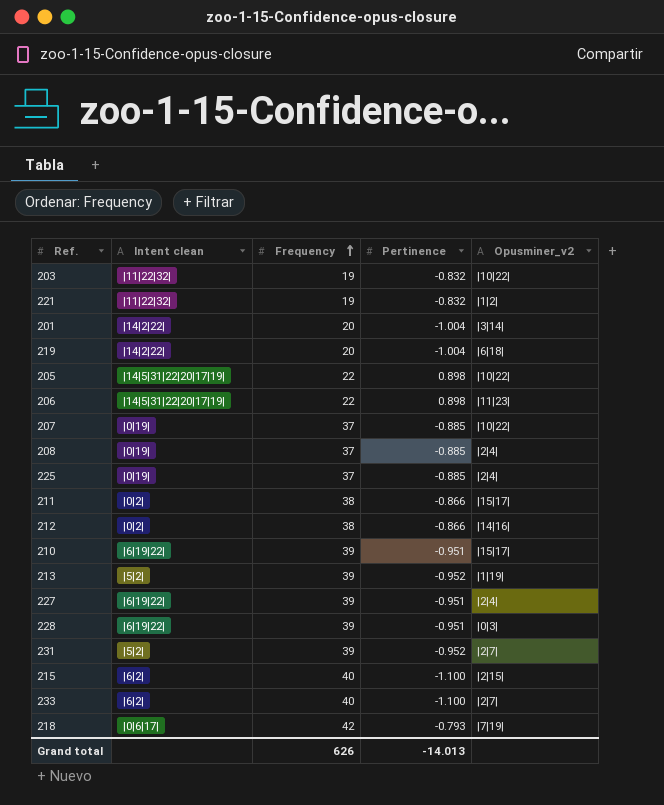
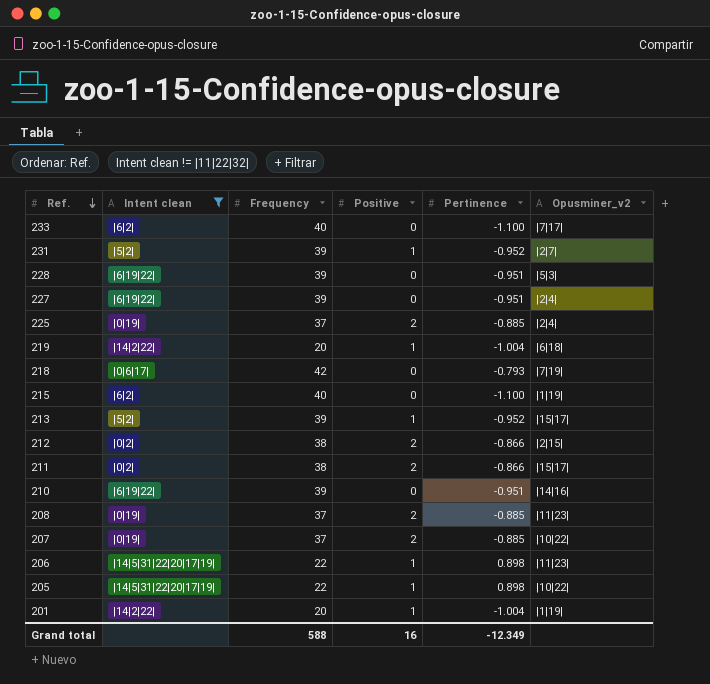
filter: none -> Intent clean != |11|22|32|
row order: Frequency ascending -> Ref. descending
column Positive | position: none -> 4
233 | Opusminer_v2: |2|7| -> |7|17|
228 | Opusminer_v2: |0|3| -> |5|3|
215 | Opusminer_v2: |2|15| -> |1|19|
213 | Opusminer_v2: |1|19| -> |15|17|
212 | Opusminer_v2: |14|16| -> |2|15|
210 | Opusminer_v2: |15|17| -> |14|16|
208 | Opusminer_v2: |2|4| -> |11|23|
201 | Opusminer_v2: |3|14| -> |1|19|
Grand total | Frequency: 626 -> 588
Grand total | Pertinence: -14.013 -> -12.349

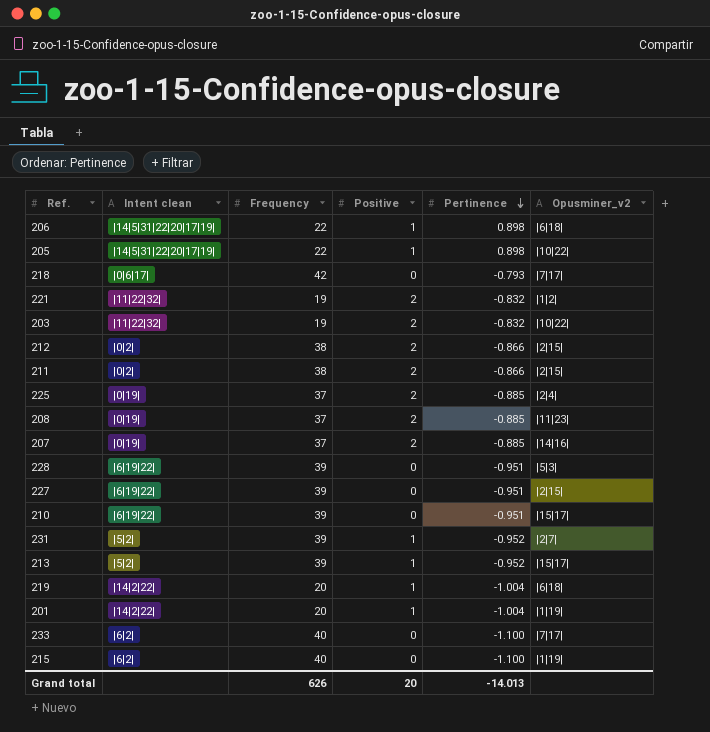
filter: Intent clean != |11|22|32| -> none
row order: Ref. descending -> Pertinence descending
206 | Opusminer_v2: |11|23| -> |6|18|
218 | Opusminer_v2: |7|19| -> |7|17|
211 | Opusminer_v2: |15|17| -> |2|15|
207 | Opusminer_v2: |10|22| -> |14|16|
227 | Opusminer_v2: |2|4| -> |2|15|
210 | Opusminer_v2: |14|16| -> |15|17|
Grand total | Frequency: 588 -> 626
Grand total | Positive: 16 -> 20
Grand total | Pertinence: -12.349 -> -14.013

